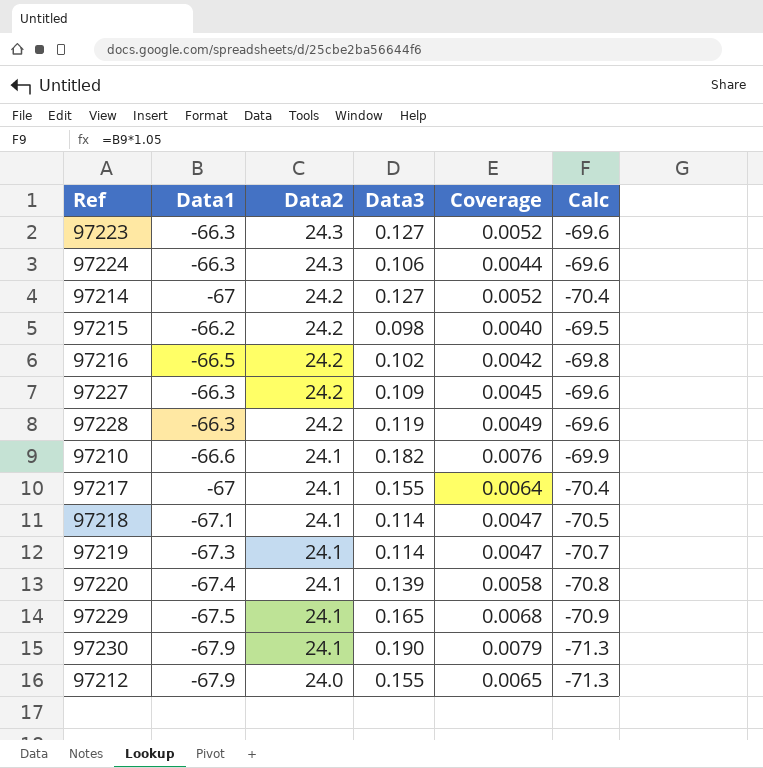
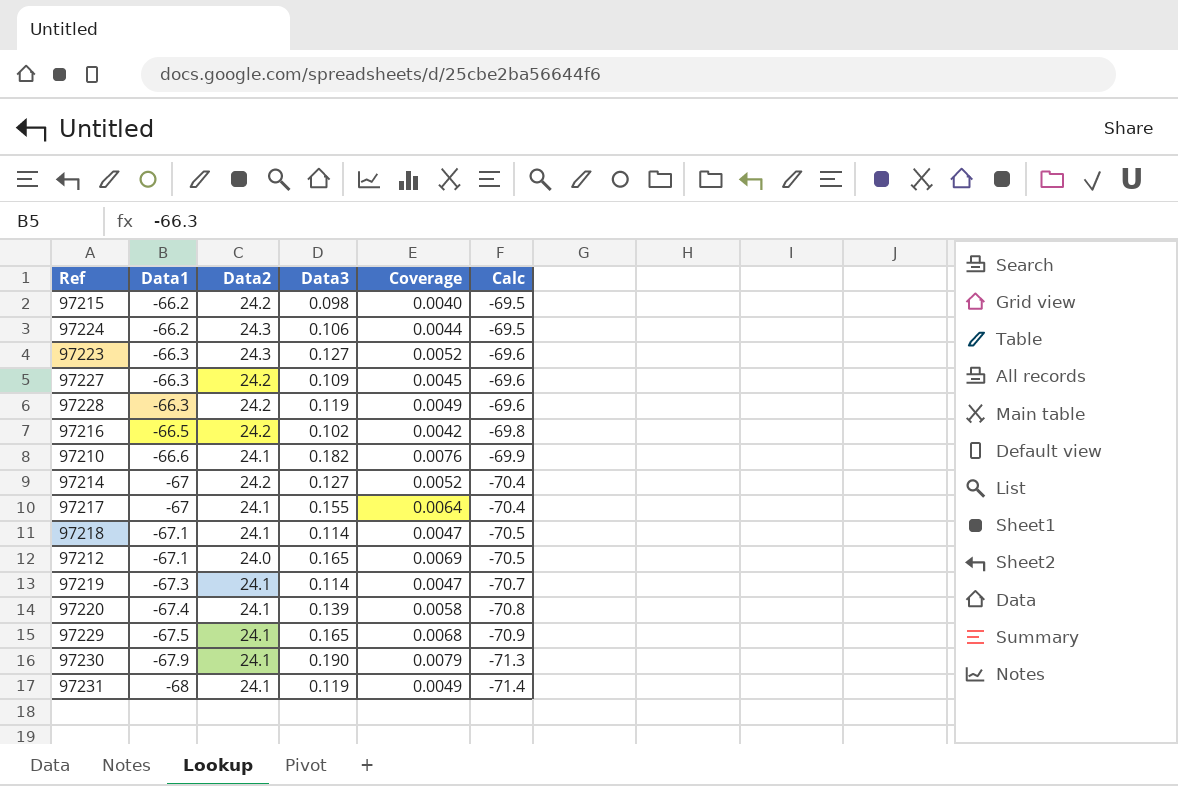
row order: Data2 descending -> Data1 descending
97224 | Data1: -66.3 -> -66.2
97224 | Calc: -69.6 -> -69.5
97212 | Data1: -67.9 -> -67.1
97212 | Data3: 0.155 -> 0.165
97212 | Coverage: 0.0065 -> 0.0069
97212 | Calc: -71.3 -> -70.5
row 97231: none -> -68 | 24.1 | 0.119 | 0.0049 | -71.4

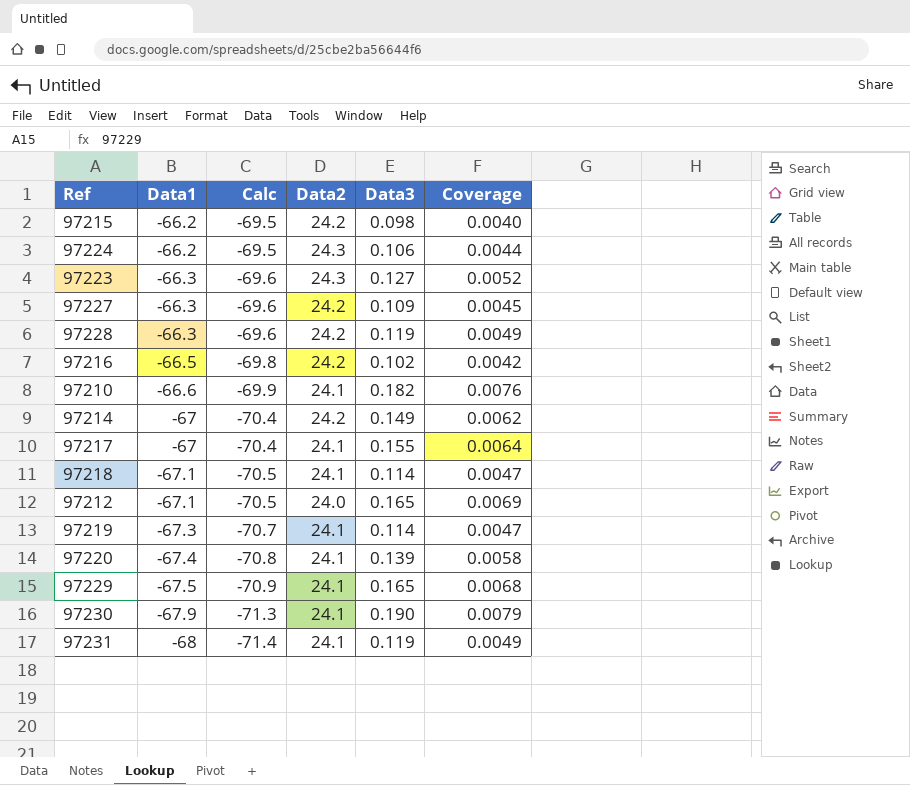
column Calc | position: 6 -> 3
97214 | Data3: 0.127 -> 0.149
97214 | Coverage: 0.0052 -> 0.0062

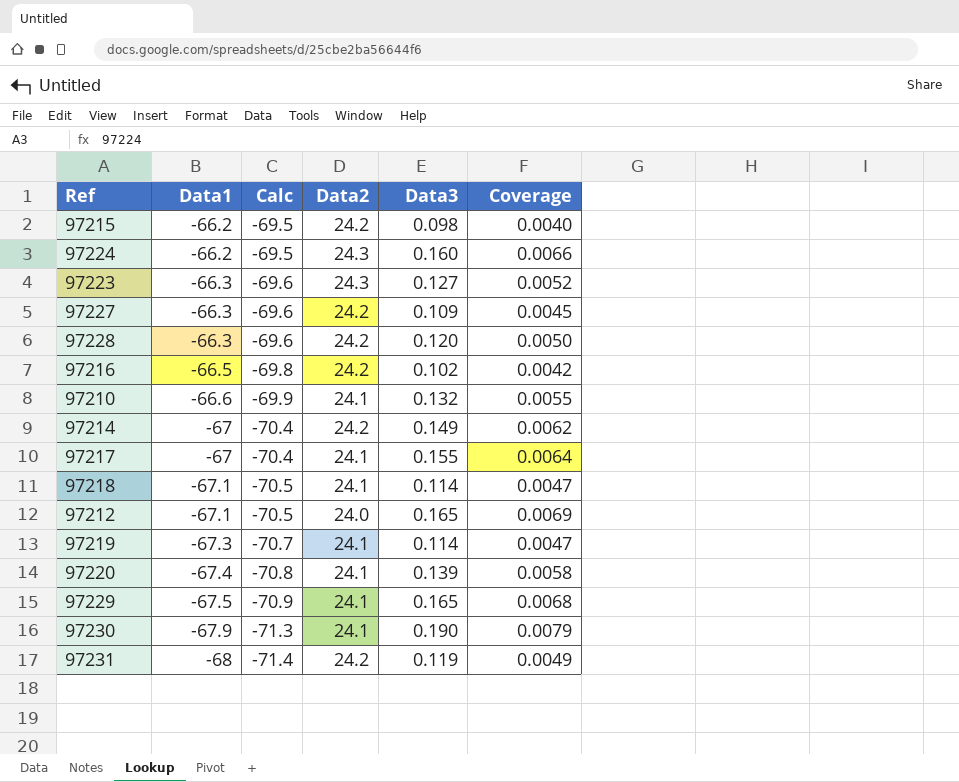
97224 | Data3: 0.106 -> 0.160
97224 | Coverage: 0.0044 -> 0.0066
97228 | Data3: 0.119 -> 0.120
97228 | Coverage: 0.0049 -> 0.0050
97210 | Data3: 0.182 -> 0.132
97210 | Coverage: 0.0076 -> 0.0055
97231 | Data2: 24.1 -> 24.2

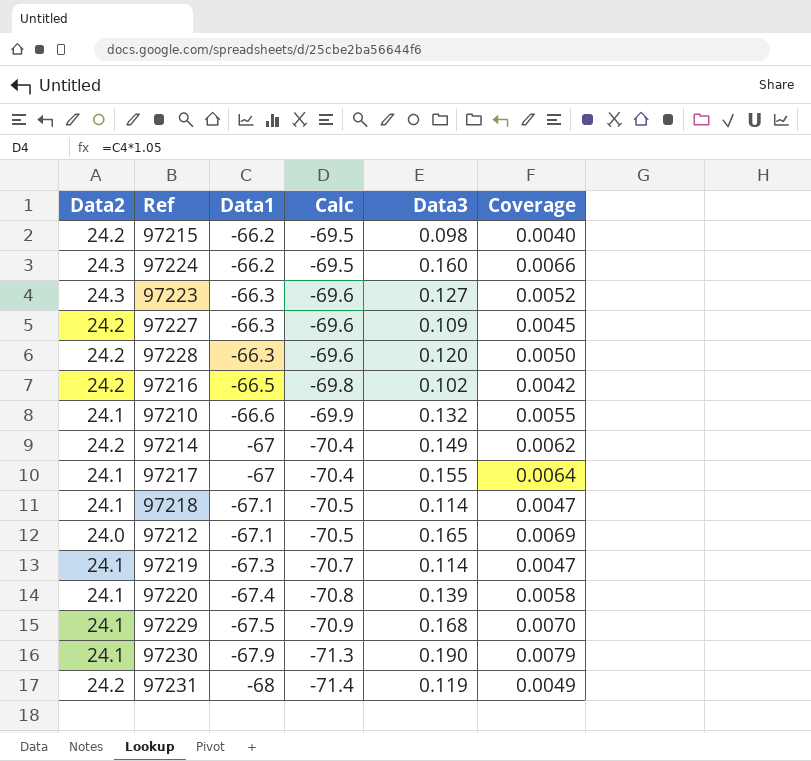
column Data2 | position: 4 -> 1
97229 | Data3: 0.165 -> 0.168
97229 | Coverage: 0.0068 -> 0.0070

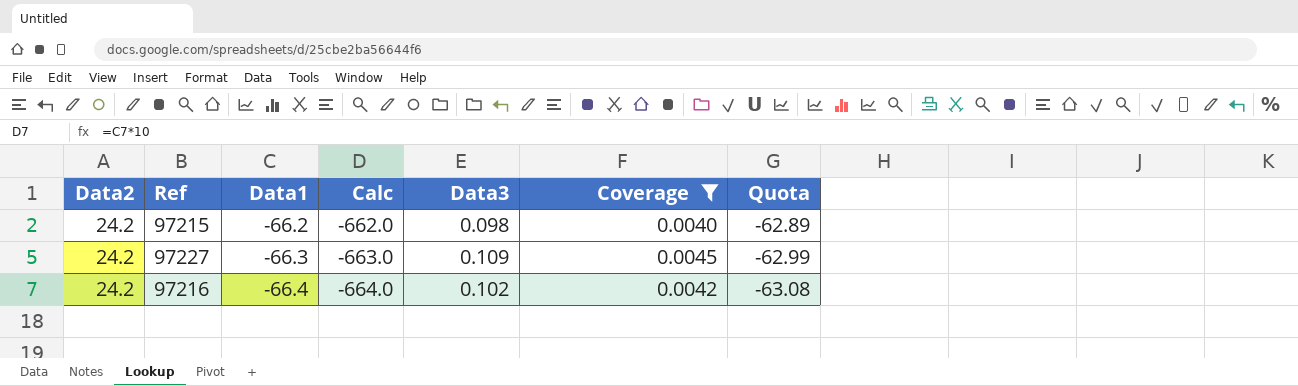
filter: none -> Coverage <= 0.0045
column Calc | formula: [Data1] * 1.05 -> [Data1] * 10
column Quota | formula: none -> [Data1] * 0.95
97216 | Data1: -66.5 -> -66.4

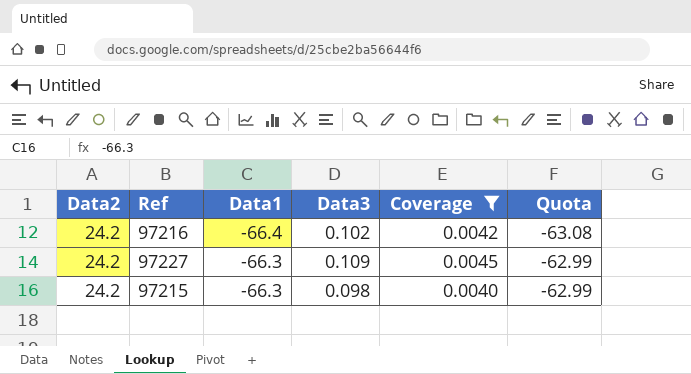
row order: Data1 descending -> Data1 ascending
column Calc | formula: [Data1] * 10 -> none
97215 | Data1: -66.2 -> -66.3
97215 | Quota: -62.89 -> -62.99

